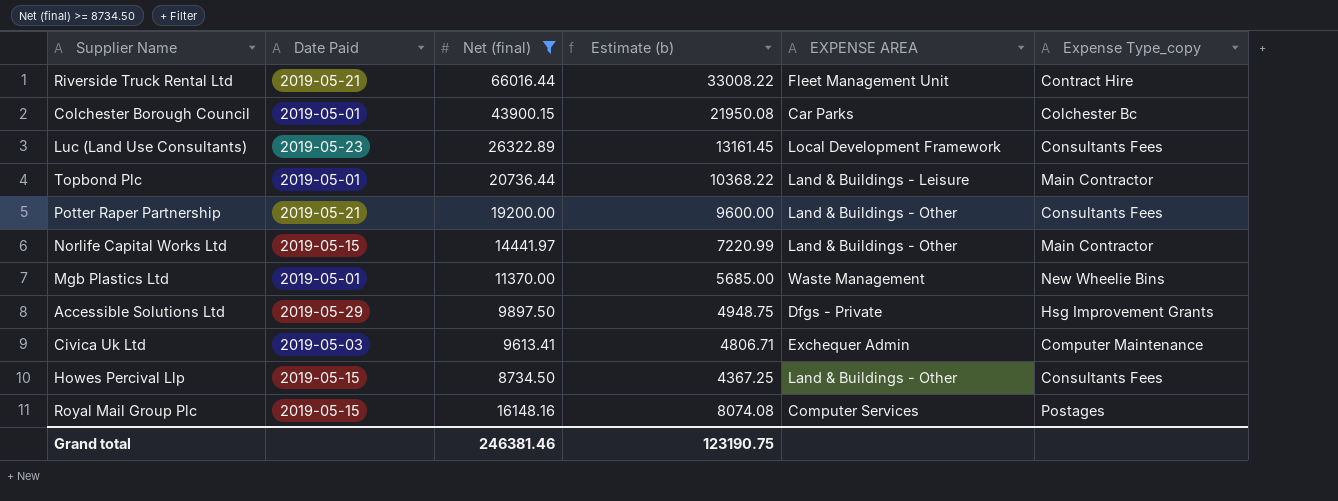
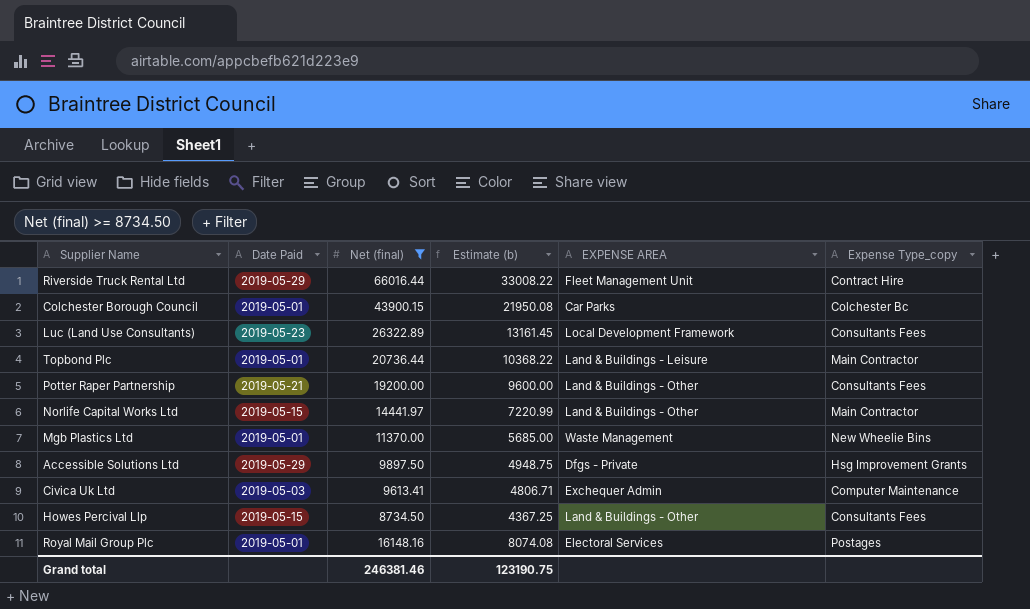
Riverside Truck Rental Ltd | Date Paid: 2019-05-21 -> 2019-05-29
Royal Mail Group Plc | Date Paid: 2019-05-15 -> 2019-05-01
Royal Mail Group Plc | EXPENSE AREA: Computer Services -> Electoral Services

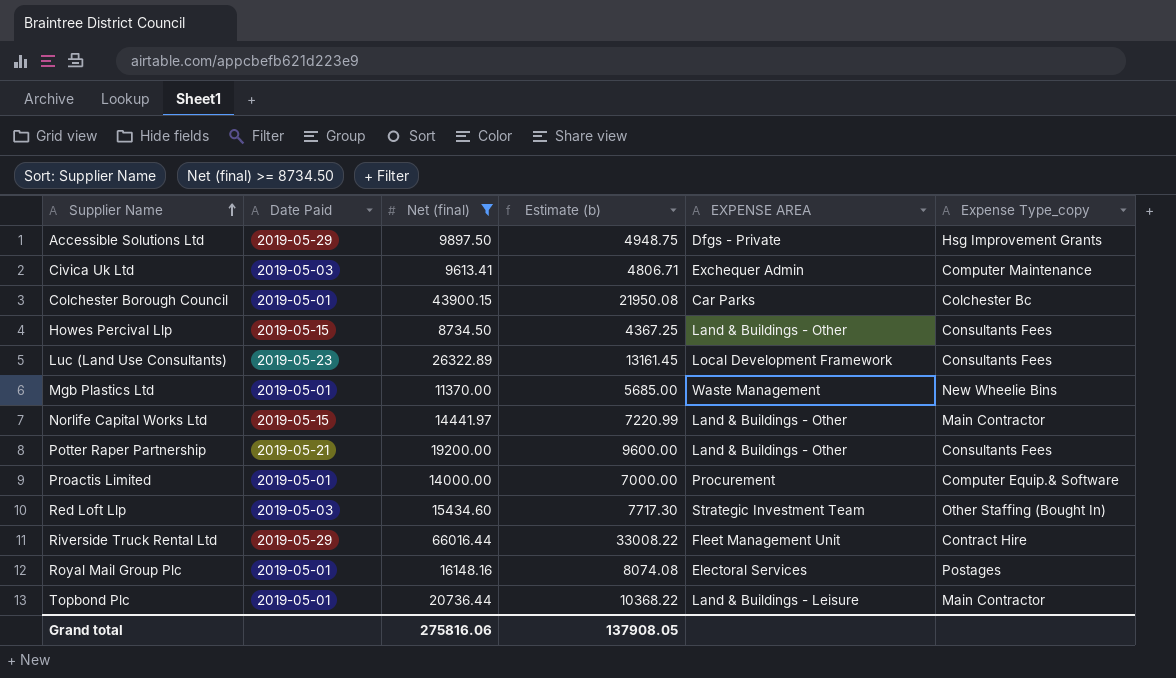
row order: none -> Supplier Name ascending
row Proactis Limited: none -> 2019-05-01 | 14000.00 | 7000.00 | Procurement | Computer Equip.& Software
row Red Loft Llp: none -> 2019-05-03 | 15434.60 | 7717.30 | Strategic Investment Team | Other Staffing (Bought In)
Grand total | Net (final): 246381.46 -> 275816.06
Grand total | Estimate (b): 123190.75 -> 137908.05

